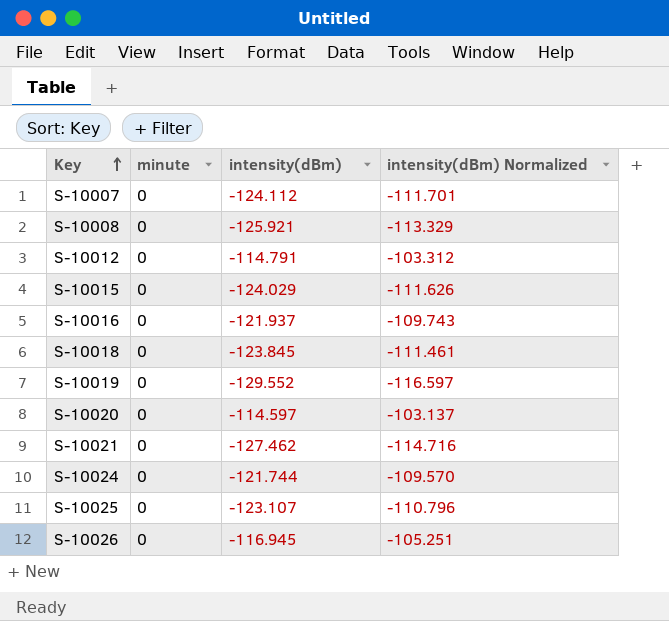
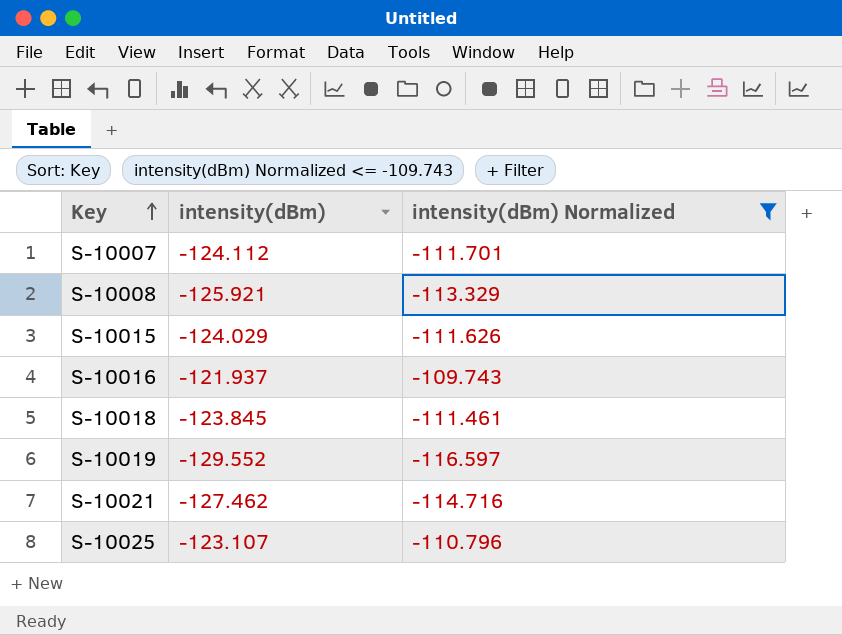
filter: none -> intensity(dBm) Normalized <= -109.743
column minute | position: 2 -> none

